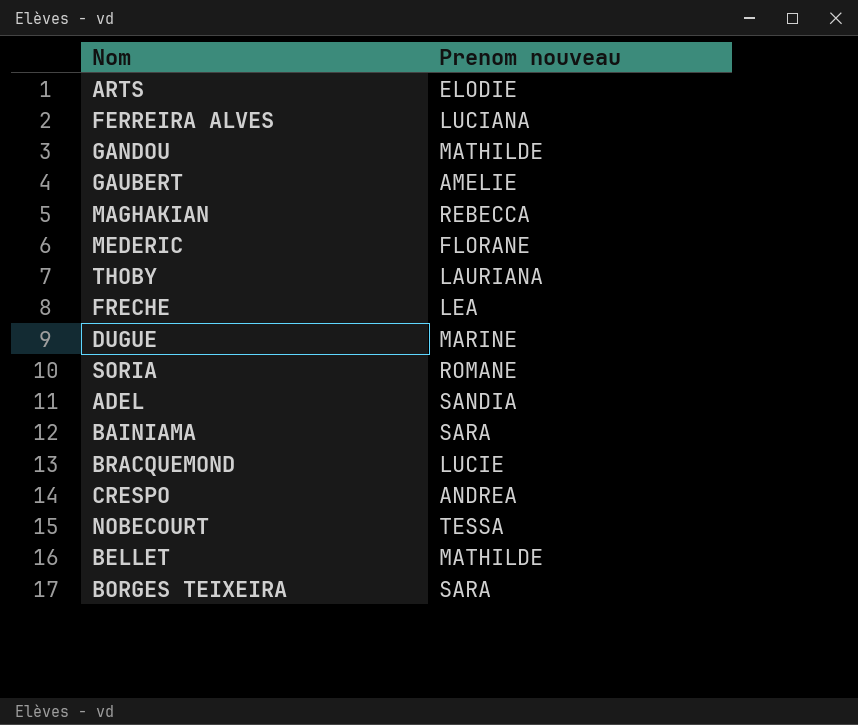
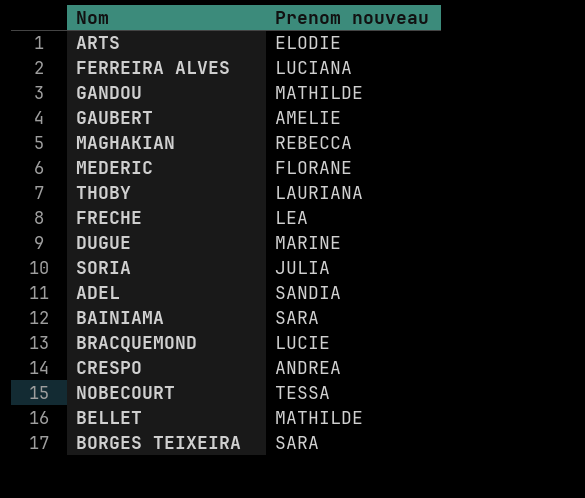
SORIA | Prenom nouveau: ROMANE -> JULIA

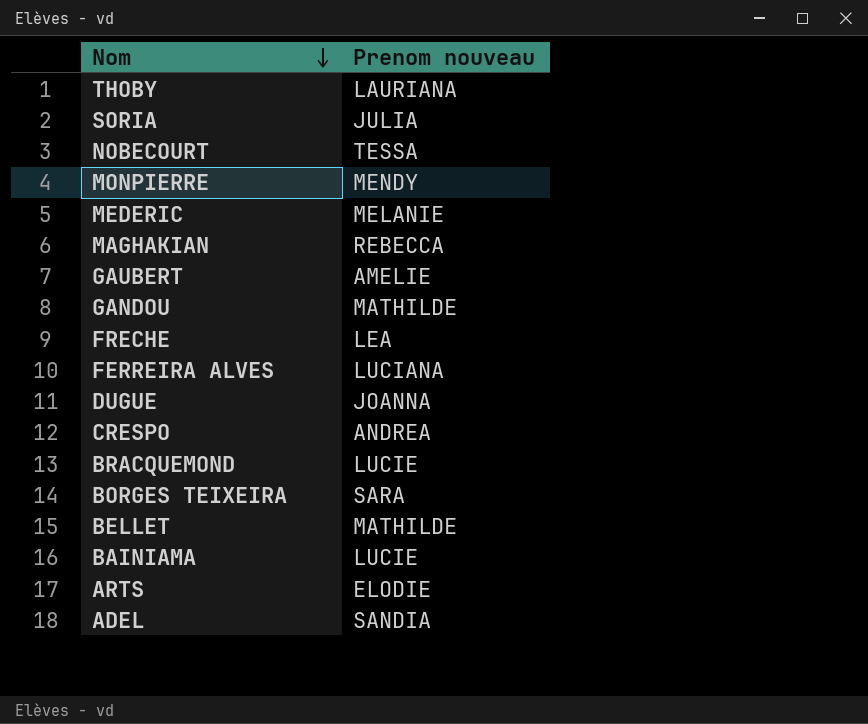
row order: none -> Nom descending
row MONPIERRE: none -> MENDY
MEDERIC | Prenom nouveau: FLORANE -> MELANIE
DUGUE | Prenom nouveau: MARINE -> JOANNA
BAINIAMA | Prenom nouveau: SARA -> LUCIE

